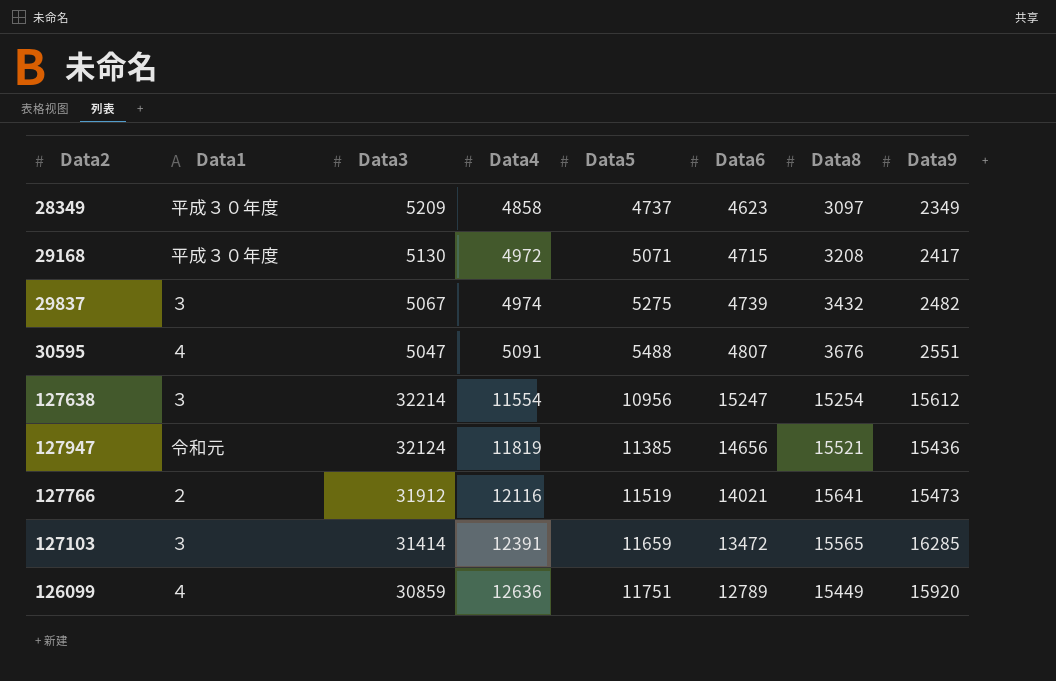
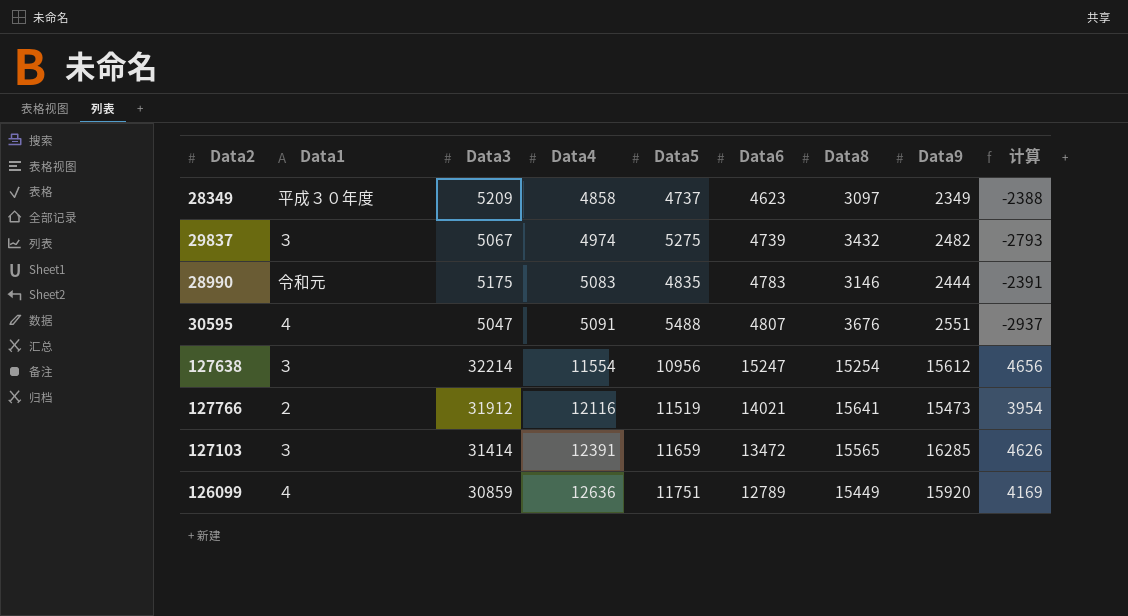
column 计算 | formula: none -> [Data9] - [Data5]
row 29168: 平成３０年度 | 5130 | 4972 | 5071 | 4715 | 3208 | 2417 -> none
row 127947: 令和元 | 32124 | 11819 | 11385 | 14656 | 15521 | 15436 -> none
row 28990: none -> 令和元 | 5175 | 5083 | 4835 | 4783 | 3146 | 2444 | -2391

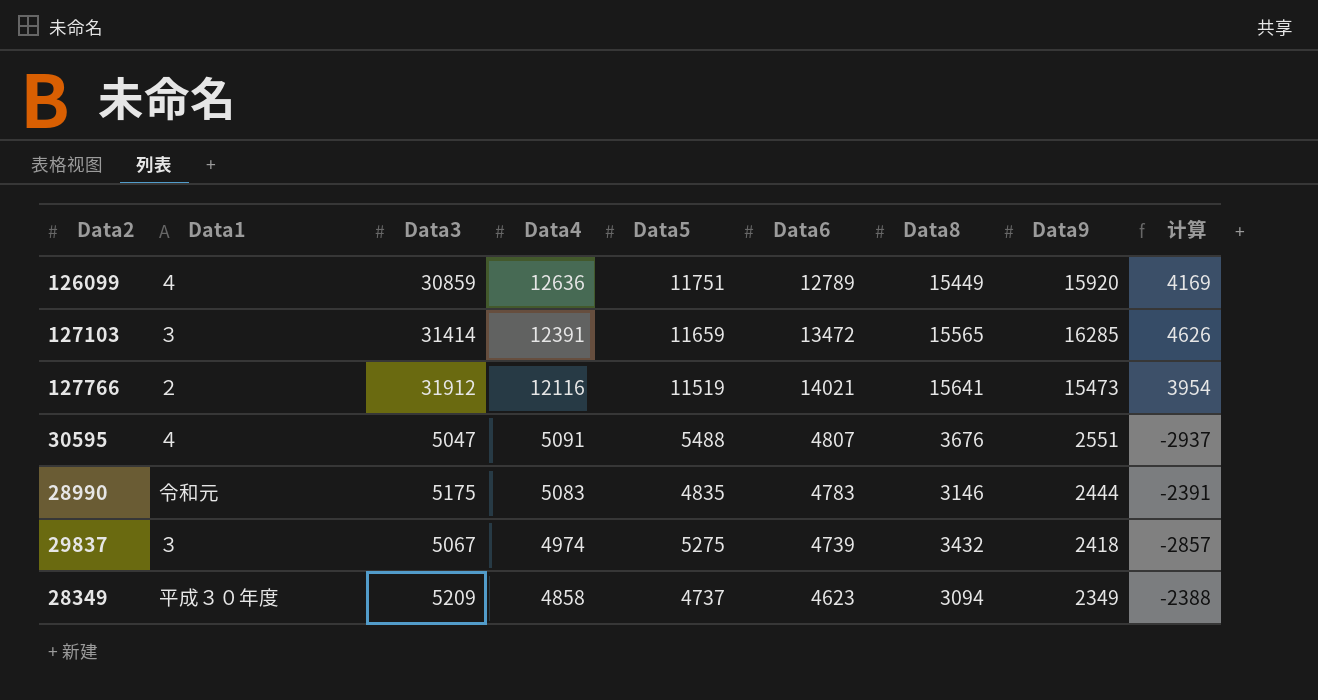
row order: Data4 ascending -> Data4 descending
row 127638: ３ | 32214 | 11554 | 10956 | 15247 | 15254 | 15612 | 4656 -> none
29837 | Data9: 2482 -> 2418
29837 | 计算: -2793 -> -2857
28349 | Data8: 3097 -> 3094

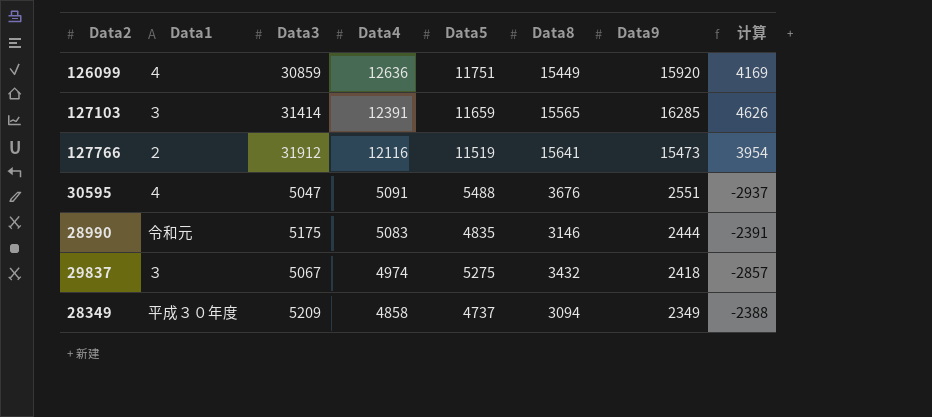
column Data6 | position: 6 -> none

